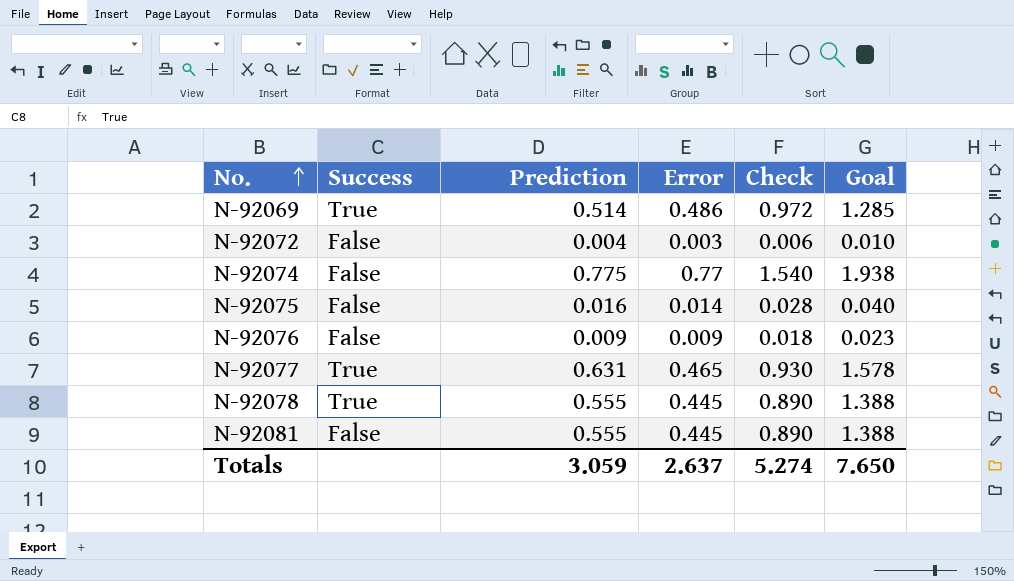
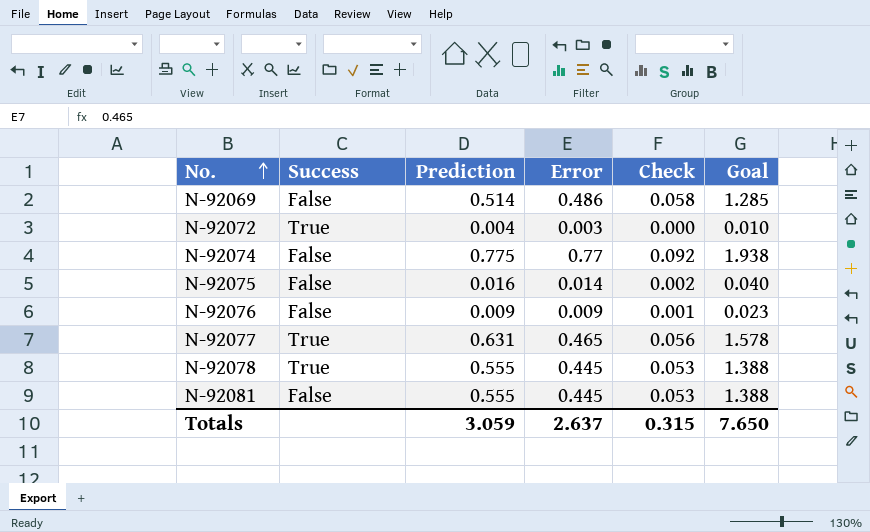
column Check | formula: [Error] * 2 -> [Error] * 0.12
N-92069 | Success: True -> False
N-92072 | Success: False -> True
Totals | Check: 5.274 -> 0.315

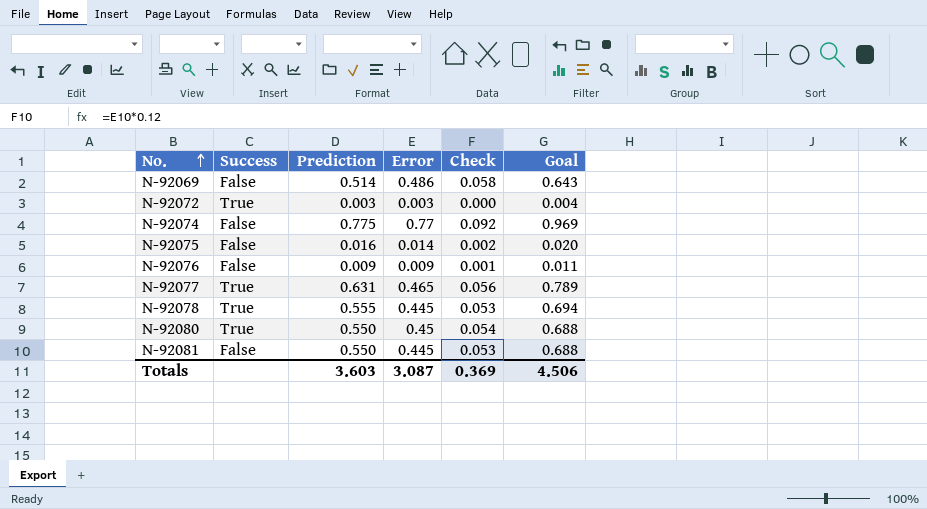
column Goal | formula: [Prediction] * 2.5 -> [Prediction] * 1.25
N-92072 | Prediction: 0.004 -> 0.003
row N-92080: none -> True | 0.550 | 0.45 | 0.054 | 0.688
N-92081 | Prediction: 0.555 -> 0.550
Totals | Prediction: 3.059 -> 3.603
Totals | Error: 2.637 -> 3.087
Totals | Check: 0.315 -> 0.369
Totals | Goal: 7.650 -> 4.506

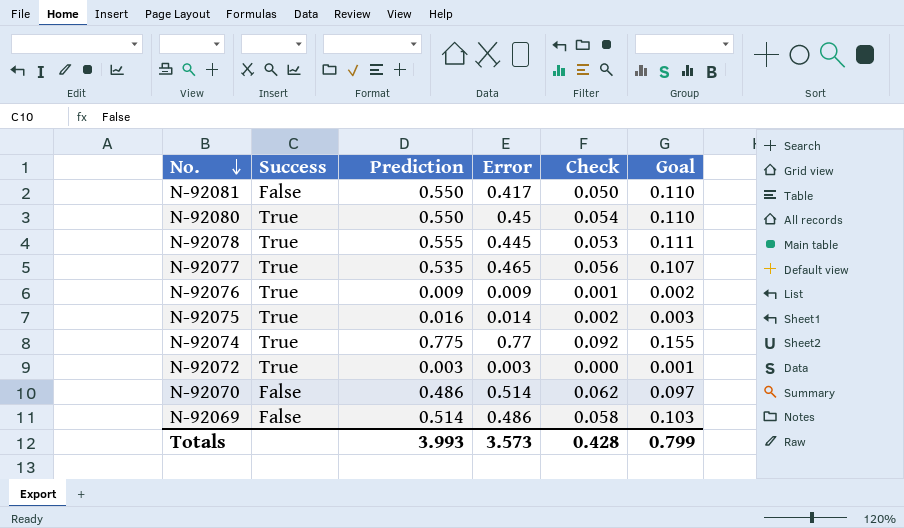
row order: No. ascending -> No. descending
column Goal | formula: [Prediction] * 1.25 -> [Prediction] * 0.2
N-92081 | Error: 0.445 -> 0.417
N-92081 | Check: 0.053 -> 0.050
N-92077 | Prediction: 0.631 -> 0.535
N-92076 | Success: False -> True
N-92075 | Success: False -> True
N-92074 | Success: False -> True
row N-92070: none -> False | 0.486 | 0.514 | 0.062 | 0.097
Totals | Prediction: 3.603 -> 3.993
Totals | Error: 3.087 -> 3.573
Totals | Check: 0.369 -> 0.428
Totals | Goal: 4.506 -> 0.799

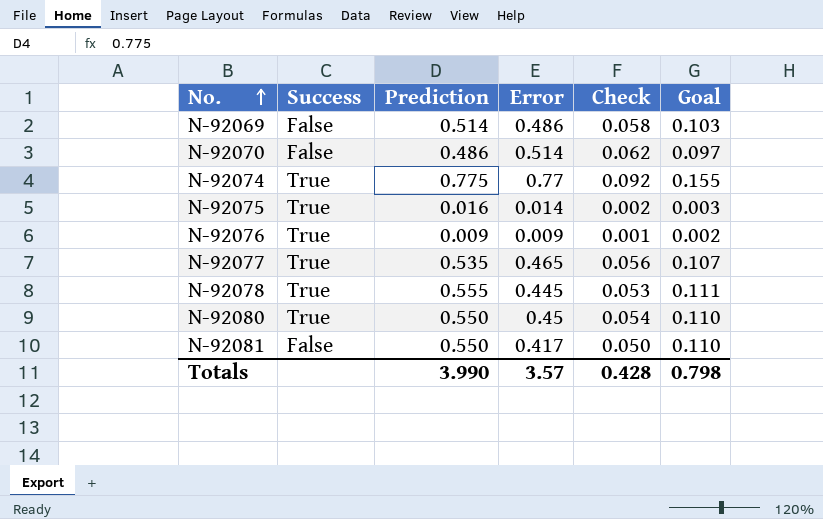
row order: No. descending -> No. ascending
row N-92072: True | 0.003 | 0.003 | 0.000 | 0.001 -> none
Totals | Prediction: 3.993 -> 3.990
Totals | Error: 3.573 -> 3.57
Totals | Goal: 0.799 -> 0.798

